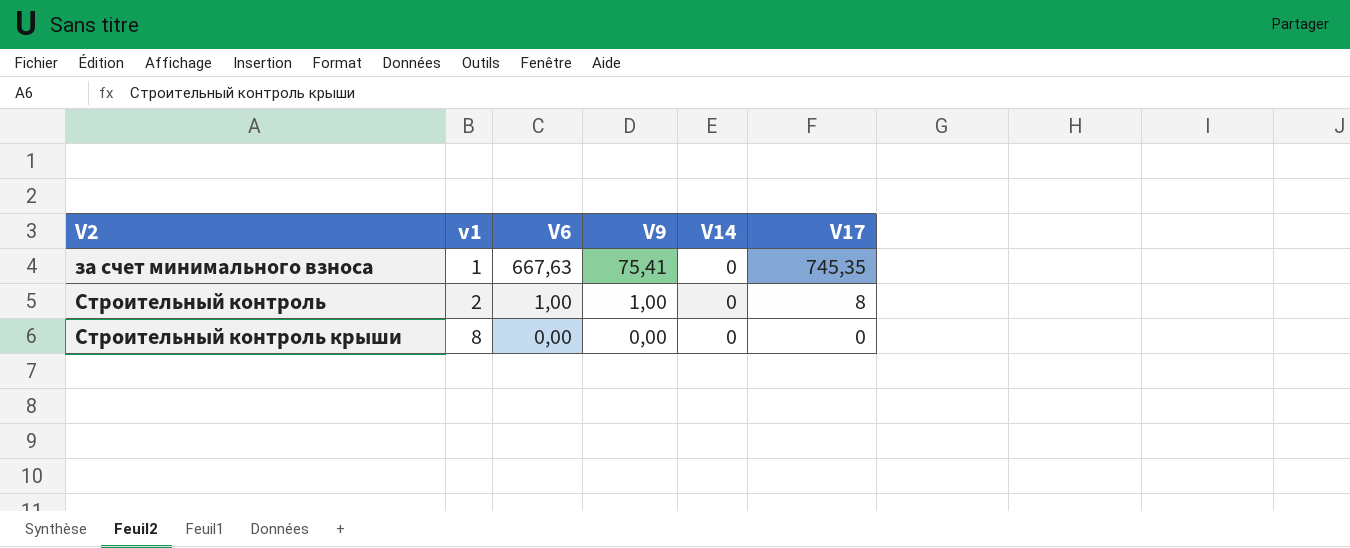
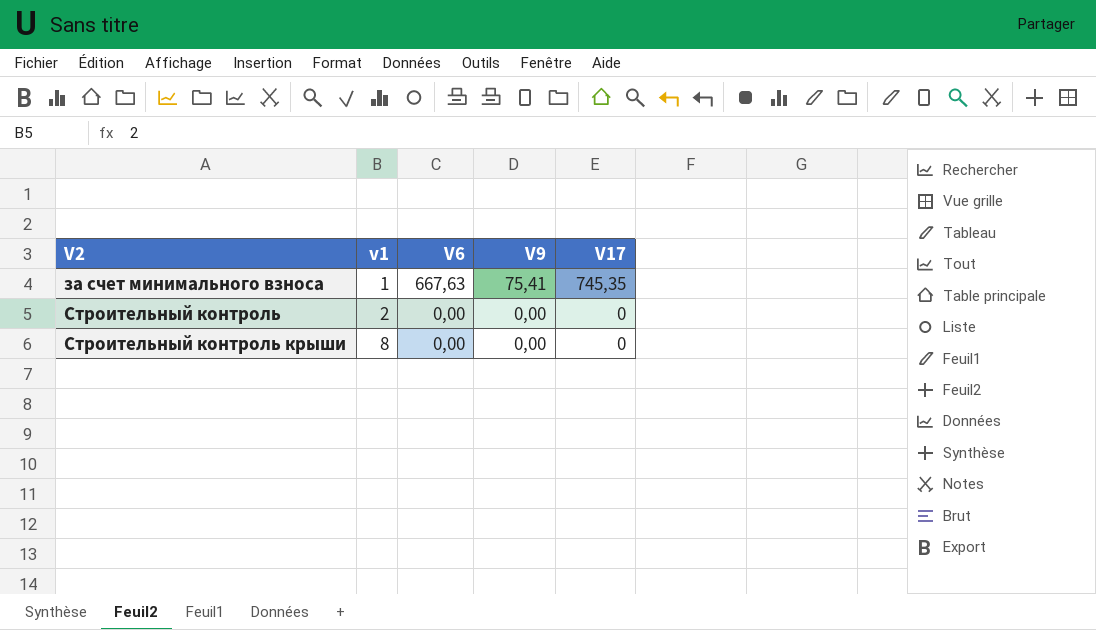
column V14 | position: 5 -> none
Строительный контроль | V6: 1,00 -> 0,00
Строительный контроль | V9: 1,00 -> 0,00
Строительный контроль | V17: 8 -> 0

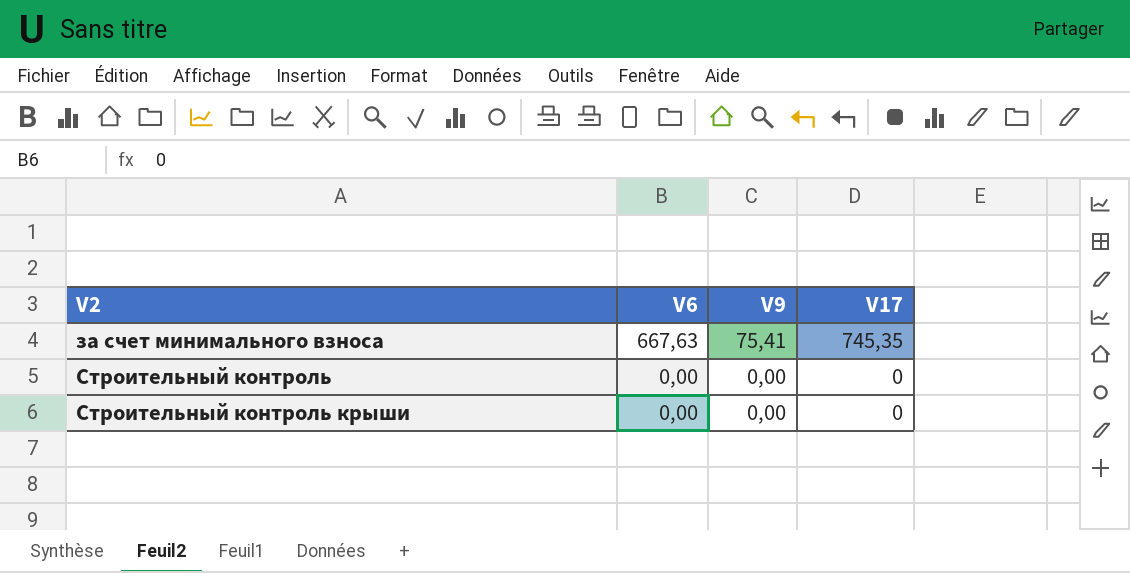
column v1 | position: 2 -> none

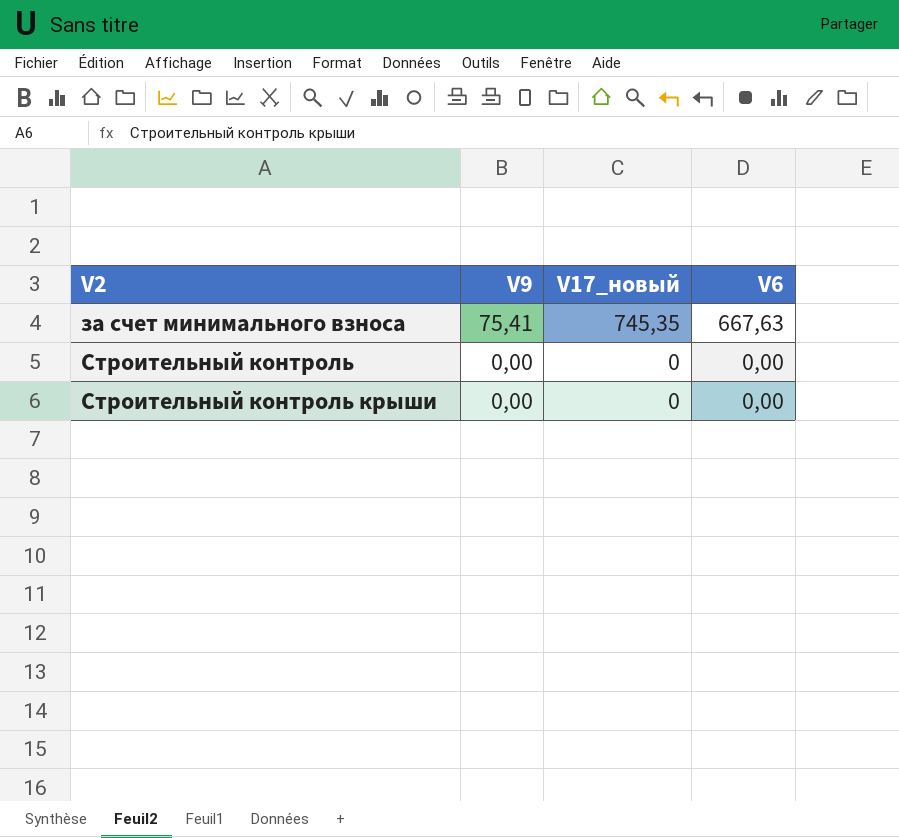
column name: V17 -> V17_новый
column V6 | position: 2 -> 4

